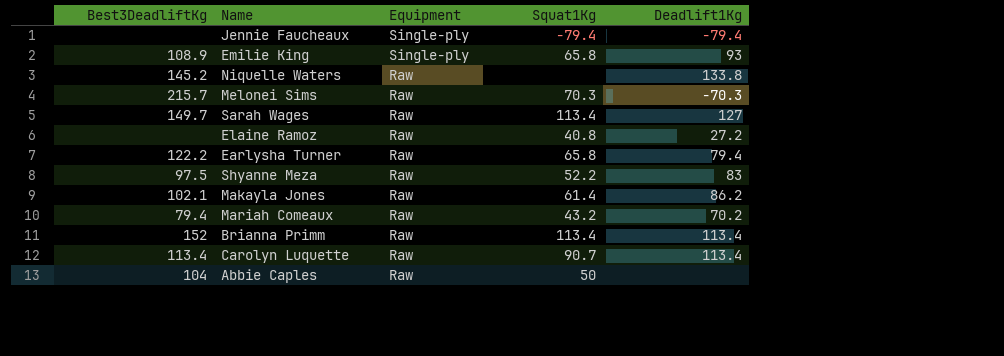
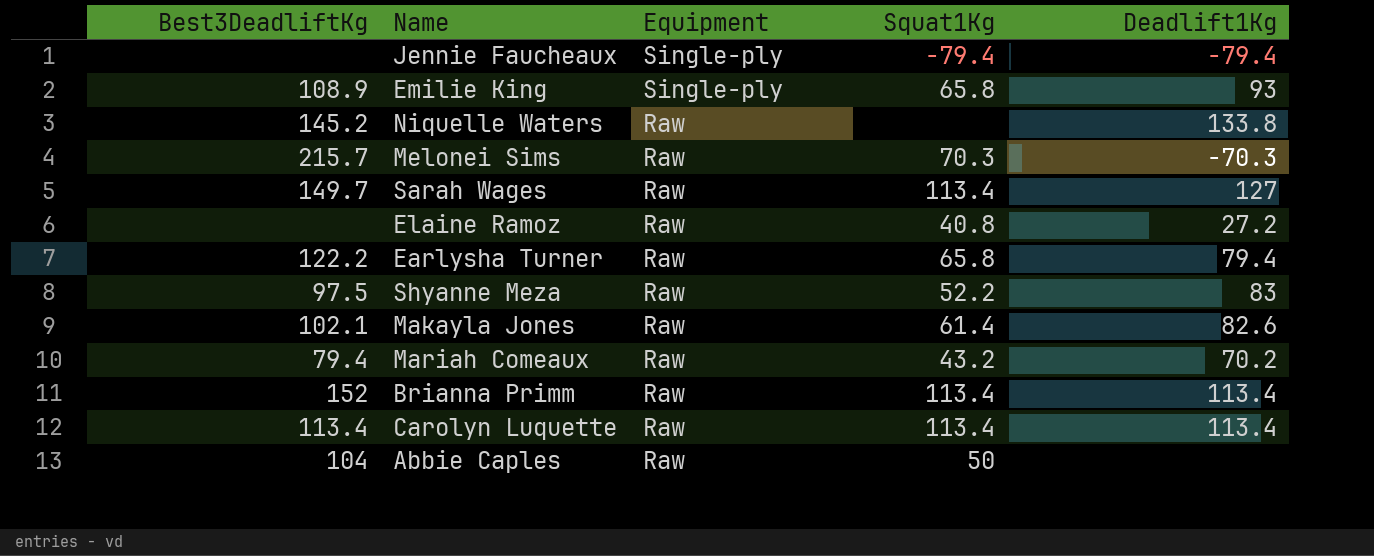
Makayla Jones | Deadlift1Kg: 86.2 -> 82.6
Carolyn Luquette | Squat1Kg: 90.7 -> 113.4

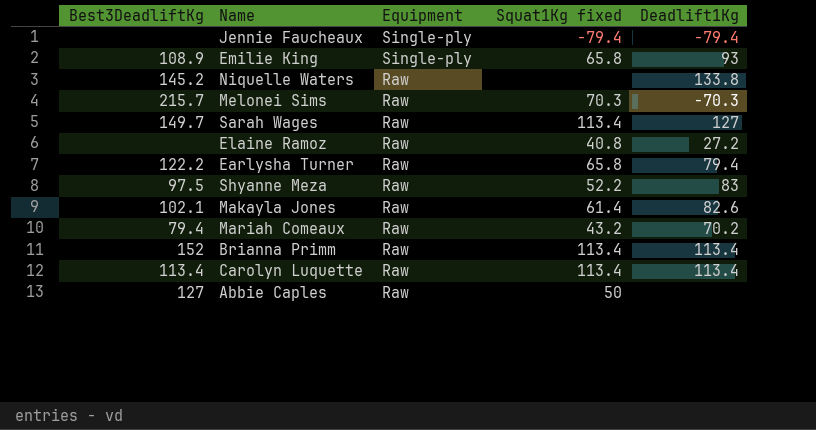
column name: Squat1Kg -> Squat1Kg fixed
Abbie Caples | Best3DeadliftKg: 104 -> 127

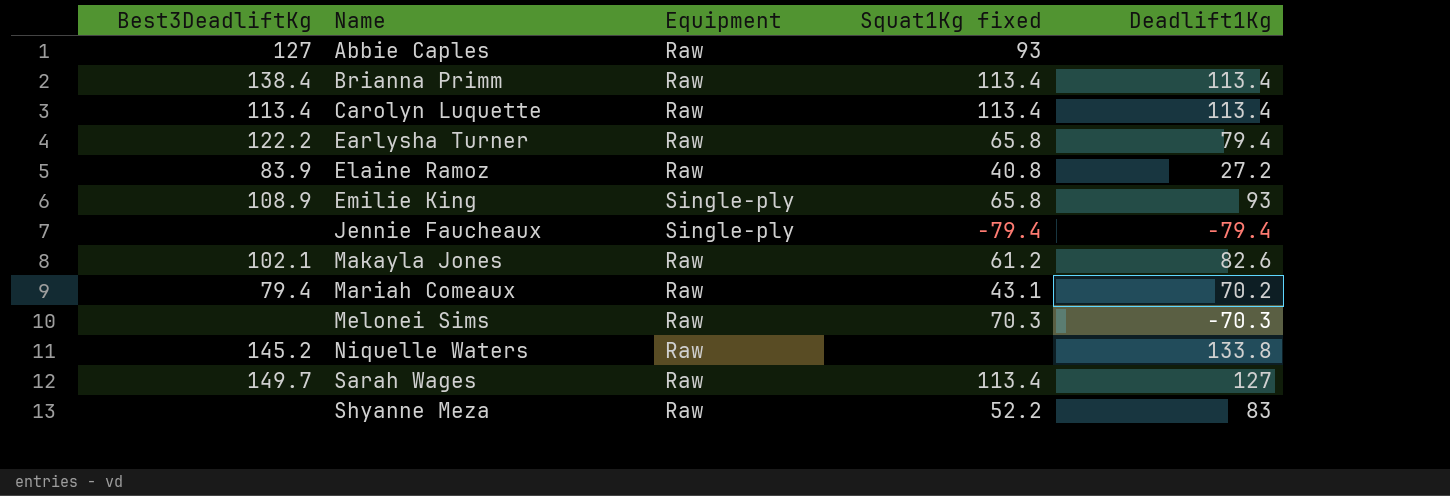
row order: Equipment descending -> Name ascending
Abbie Caples | Squat1Kg fixed: 50 -> 93
Brianna Primm | Best3DeadliftKg: 152 -> 138.4
Elaine Ramoz | Best3DeadliftKg: none -> 83.9
Makayla Jones | Squat1Kg fixed: 61.4 -> 61.2
Mariah Comeaux | Squat1Kg fixed: 43.2 -> 43.1
Melonei Sims | Best3DeadliftKg: 215.7 -> none
Shyanne Meza | Best3DeadliftKg: 97.5 -> none

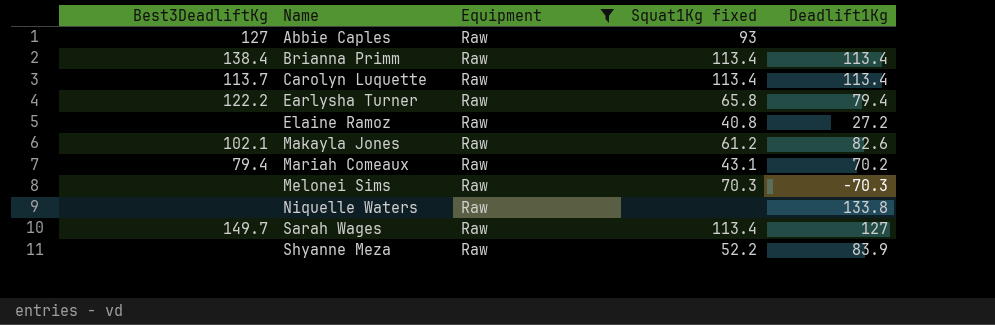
filter: none -> Equipment = Raw
Carolyn Luquette | Best3DeadliftKg: 113.4 -> 113.7
Elaine Ramoz | Best3DeadliftKg: 83.9 -> none
Niquelle Waters | Best3DeadliftKg: 145.2 -> none
Shyanne Meza | Deadlift1Kg: 83 -> 83.9

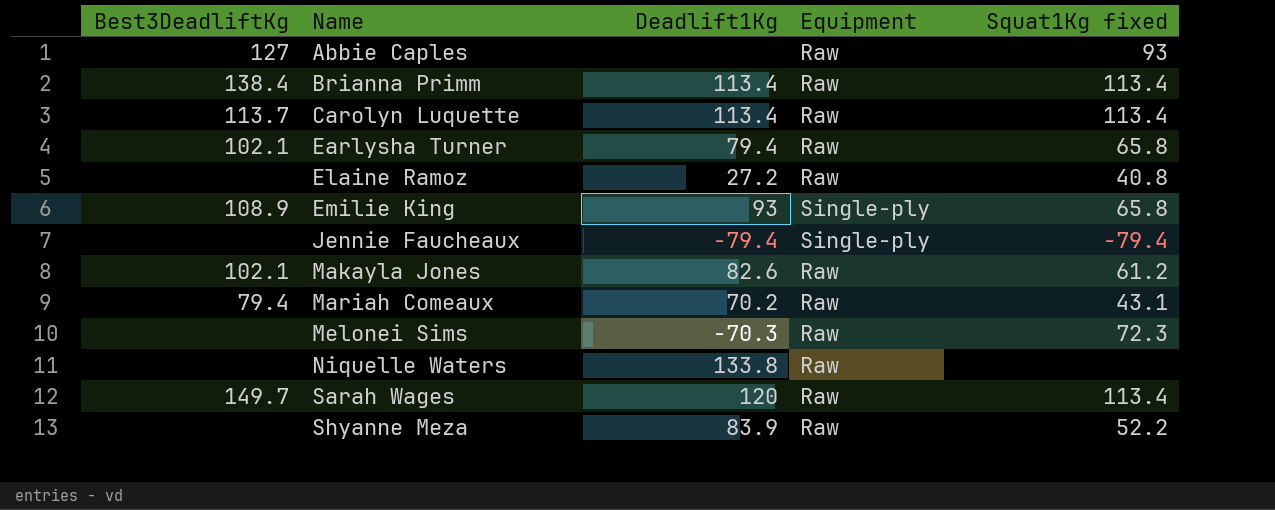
filter: Equipment = Raw -> none
column Deadlift1Kg | position: 5 -> 3
Earlysha Turner | Best3DeadliftKg: 122.2 -> 102.1
Melonei Sims | Squat1Kg fixed: 70.3 -> 72.3
Sarah Wages | Deadlift1Kg: 127 -> 120

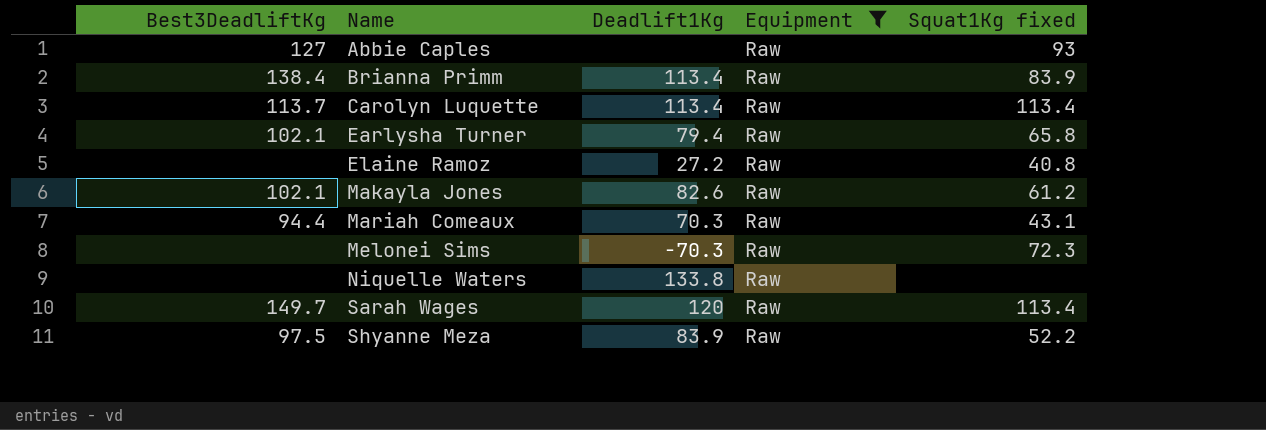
filter: none -> Equipment = Raw
Brianna Primm | Squat1Kg fixed: 113.4 -> 83.9
Mariah Comeaux | Best3DeadliftKg: 79.4 -> 94.4
Mariah Comeaux | Deadlift1Kg: 70.2 -> 70.3
Shyanne Meza | Best3DeadliftKg: none -> 97.5

